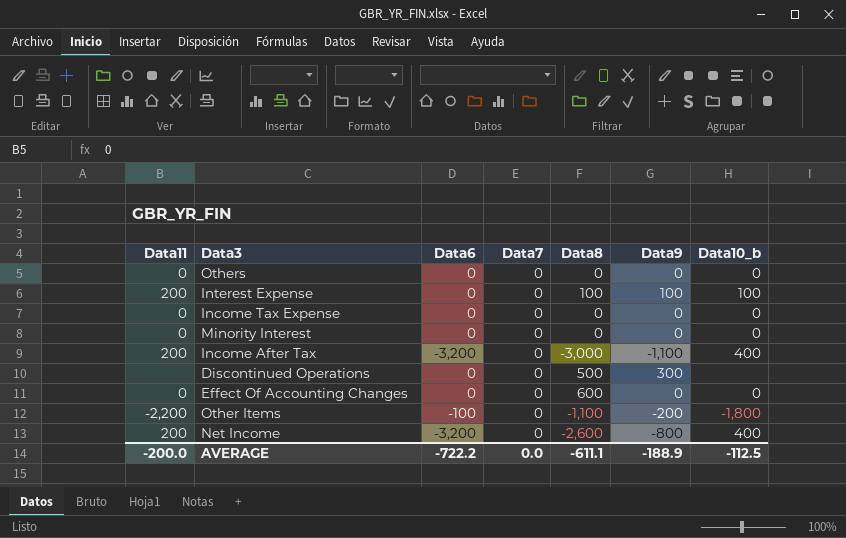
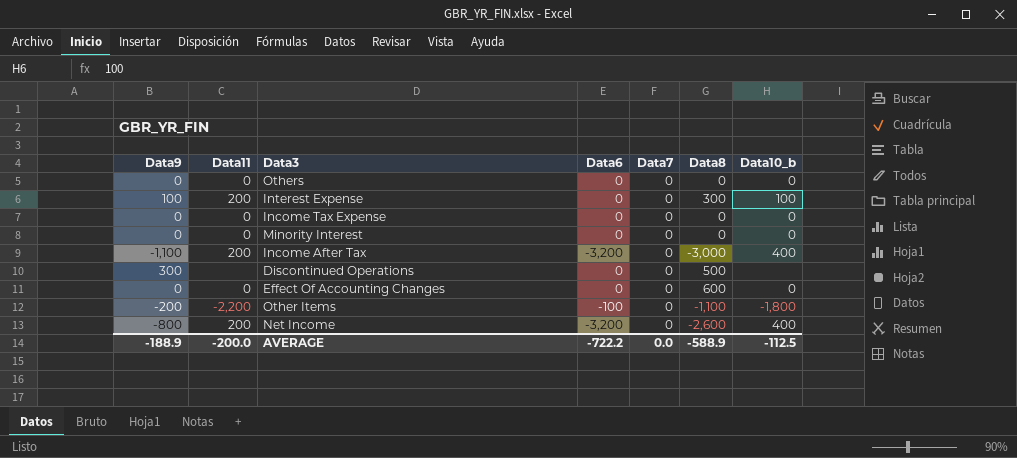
column Data9 | position: 6 -> 1
Interest Expense | Data8: 100 -> 300
AVERAGE | Data8: -611.1 -> -588.9

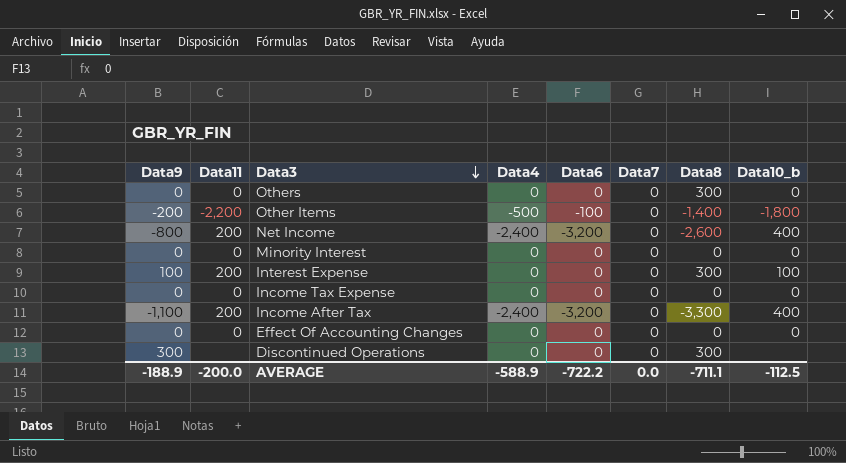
row order: none -> Data3 descending
column Data4 | position: none -> 4
Others | Data8: 0 -> 300
Other Items | Data8: -1,100 -> -1,400
Income After Tax | Data8: -3,000 -> -3,300
Effect Of Accounting Changes | Data8: 600 -> 0
Discontinued Operations | Data8: 500 -> 300
AVERAGE | Data8: -588.9 -> -711.1

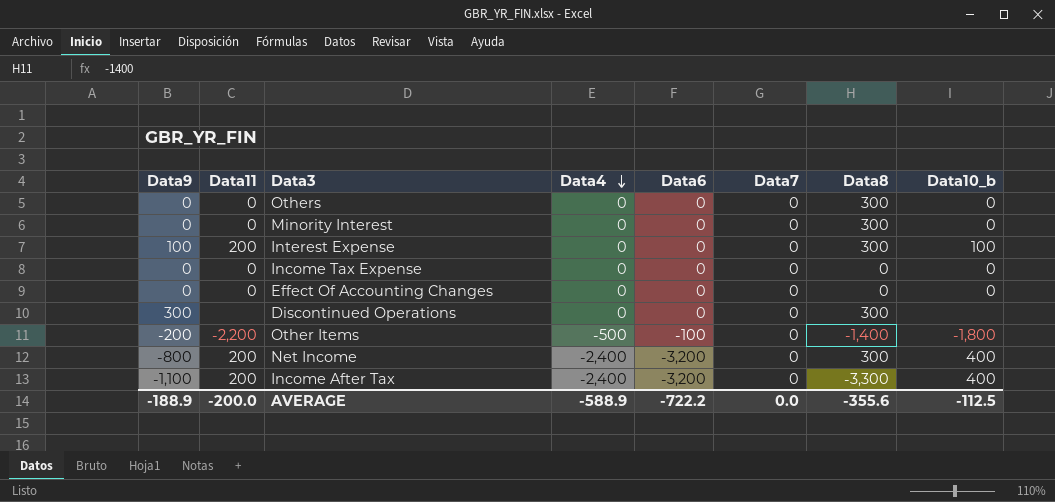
row order: Data3 descending -> Data4 descending
Minority Interest | Data8: 0 -> 300
Net Income | Data8: -2,600 -> 300
AVERAGE | Data8: -711.1 -> -355.6

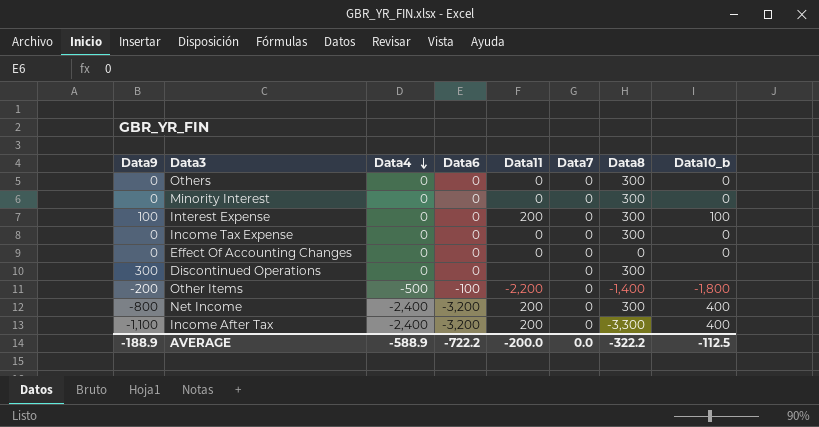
column Data11 | position: 2 -> 5
Income Tax Expense | Data8: 0 -> 300
AVERAGE | Data8: -355.6 -> -322.2

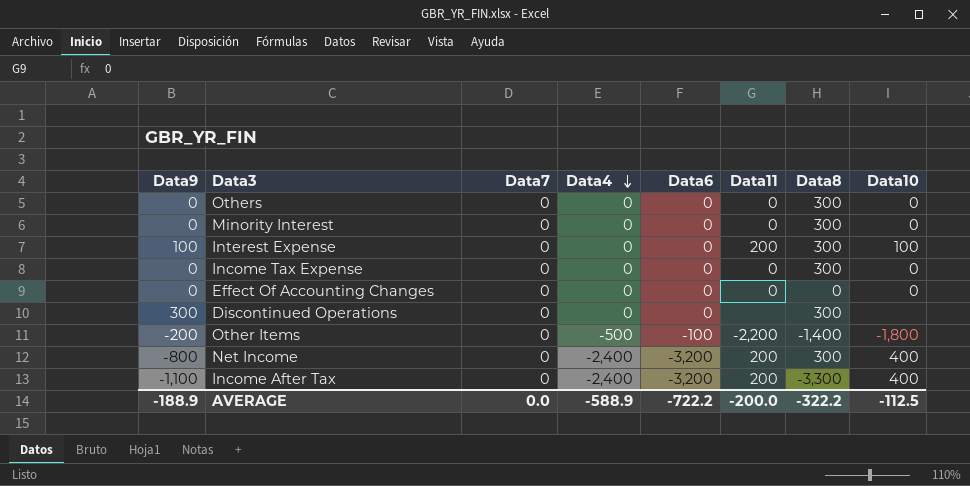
column Data7 | position: 6 -> 3
column name: Data10_b -> Data10

